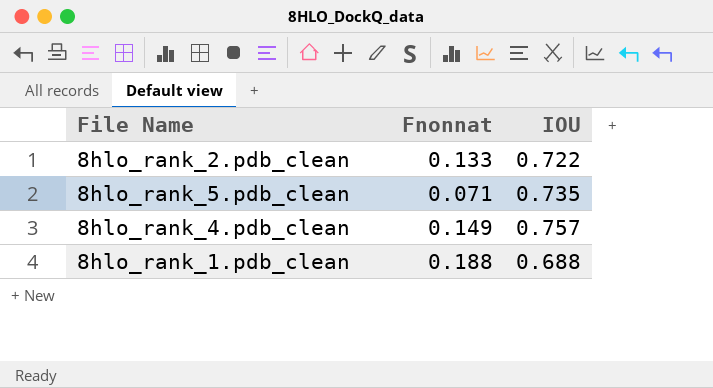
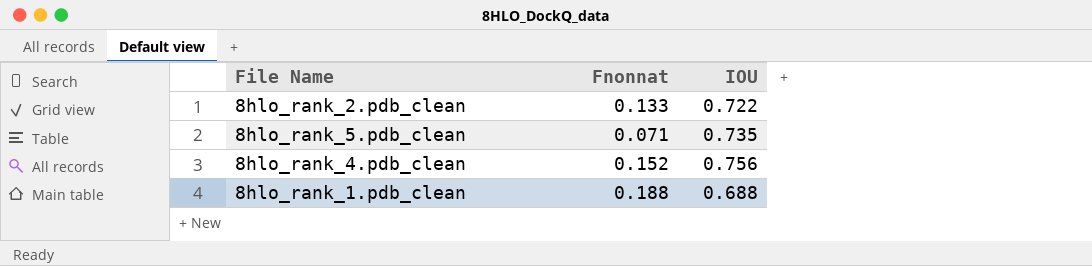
8hlo_rank_4.pdb_clean | Fnonnat: 0.149 -> 0.152
8hlo_rank_4.pdb_clean | IOU: 0.757 -> 0.756

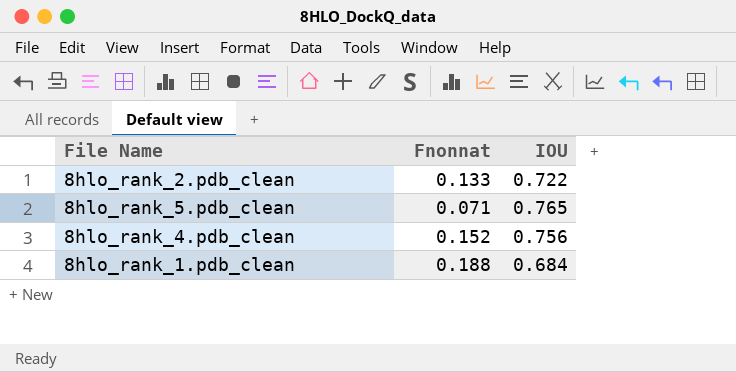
8hlo_rank_5.pdb_clean | IOU: 0.735 -> 0.765
8hlo_rank_1.pdb_clean | IOU: 0.688 -> 0.684

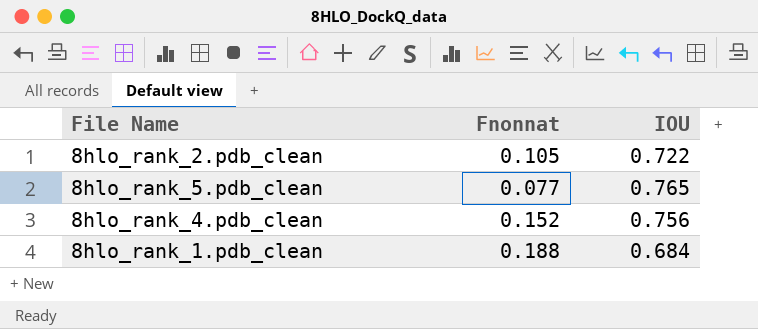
8hlo_rank_2.pdb_clean | Fnonnat: 0.133 -> 0.105
8hlo_rank_5.pdb_clean | Fnonnat: 0.071 -> 0.077

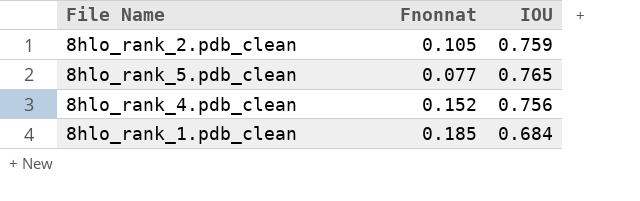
8hlo_rank_2.pdb_clean | IOU: 0.722 -> 0.759
8hlo_rank_1.pdb_clean | Fnonnat: 0.188 -> 0.185

